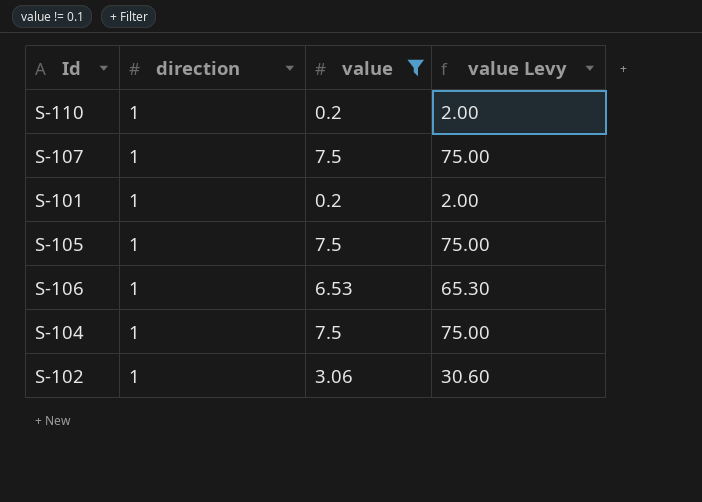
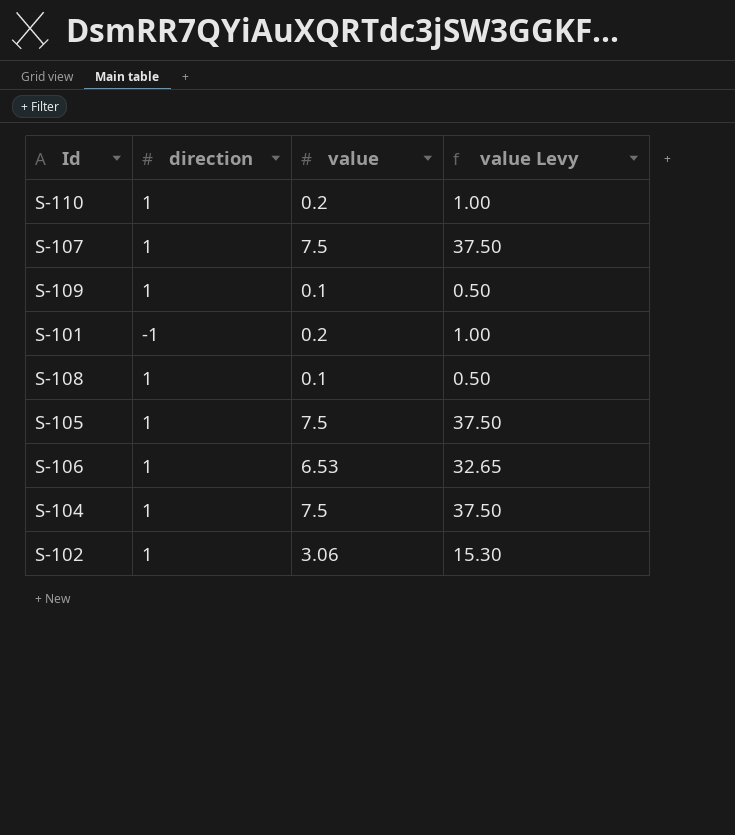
filter: value != 0.1 -> none
column value Levy | formula: [value] * 10 -> [value] * 5
S-101 | direction: 1 -> -1

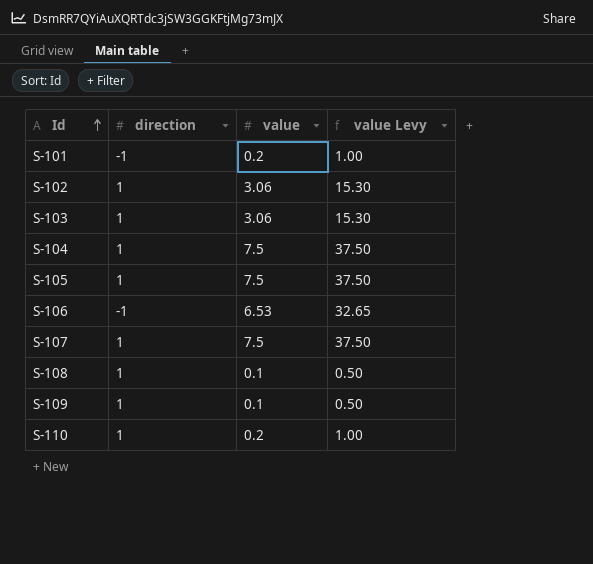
row order: none -> Id ascending
row S-103: none -> 1 | 3.06 | 15.30
S-106 | direction: 1 -> -1

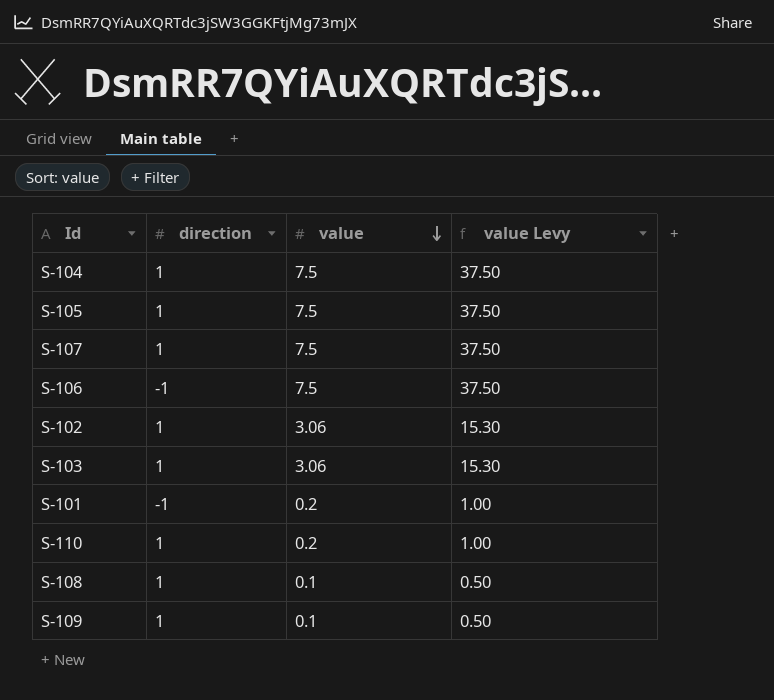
row order: Id ascending -> value descending
S-106 | value: 6.53 -> 7.5
S-106 | value Levy: 32.65 -> 37.50

